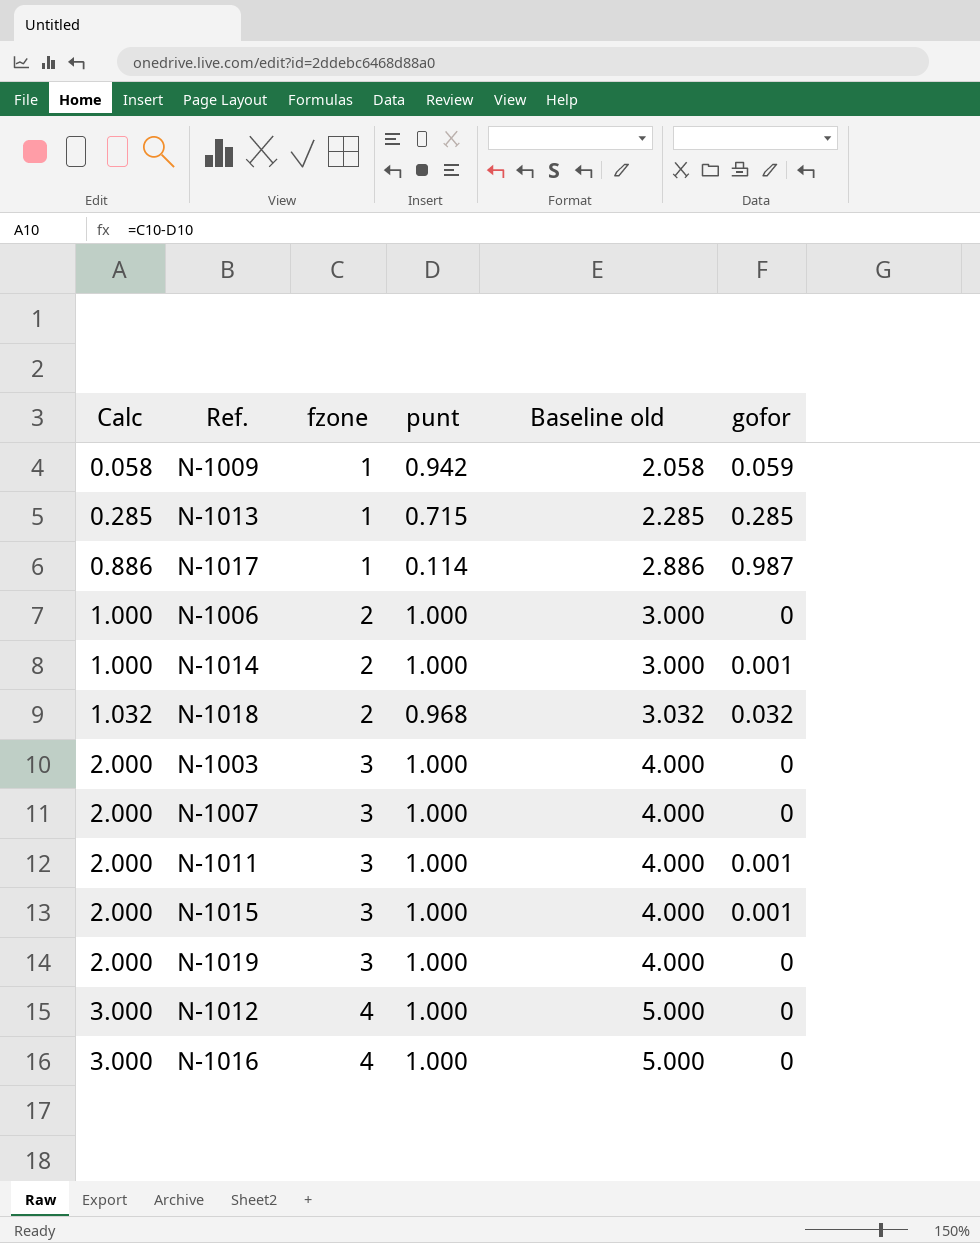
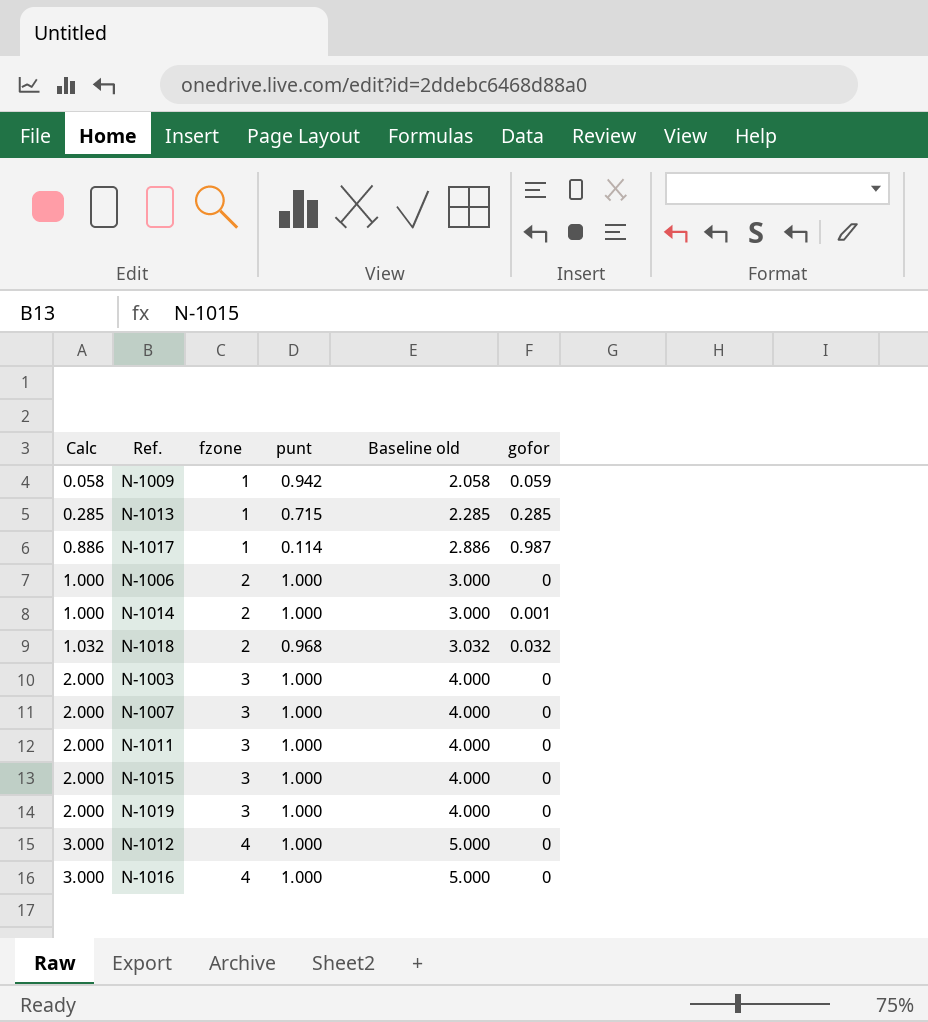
N-1011 | gofor: 0.001 -> 0
N-1015 | gofor: 0.001 -> 0

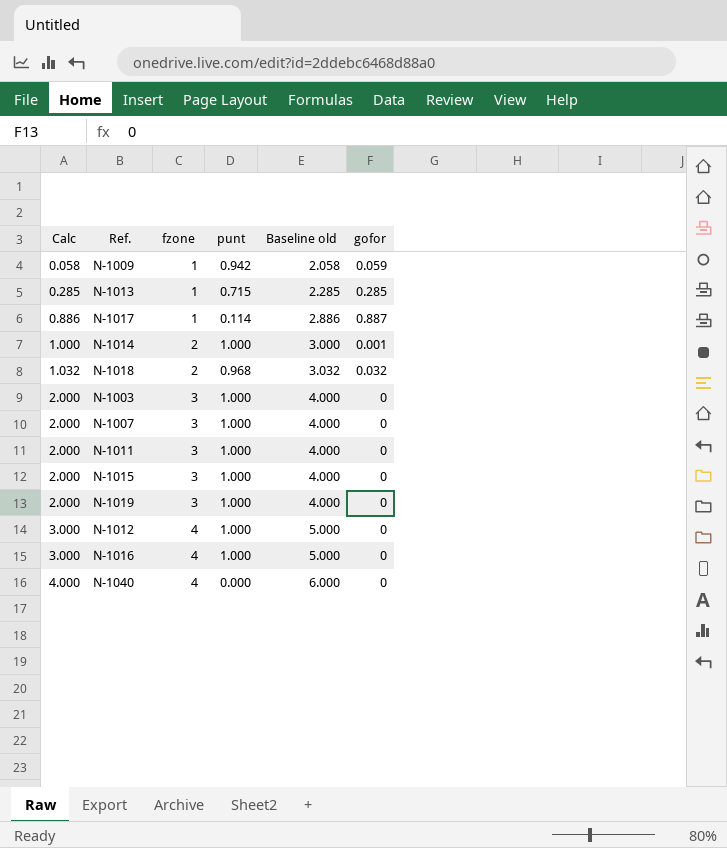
row N-1006: 1.000 | 2 | 1.000 | 3.000 | 0 -> none
N-1017 | gofor: 0.987 -> 0.887
row N-1040: none -> 4.000 | 4 | 0.000 | 6.000 | 0

